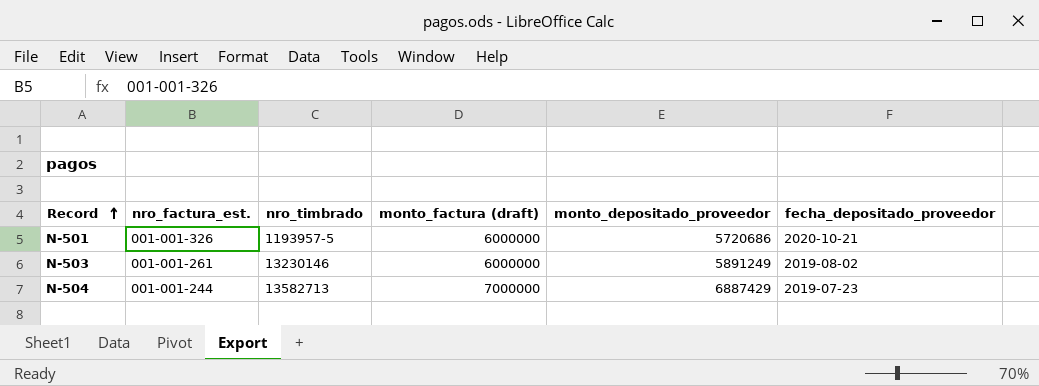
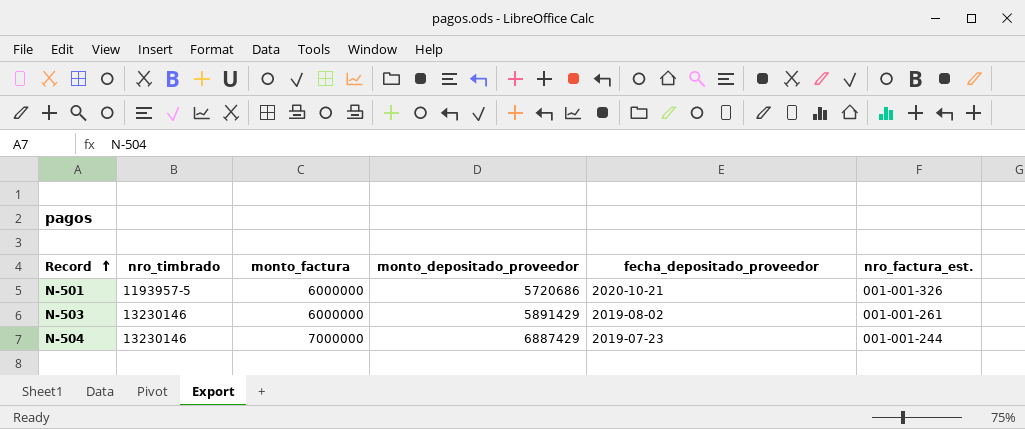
column name: monto_factura (draft) -> monto_factura
column nro_factura_est. | position: 2 -> 6
N-503 | monto_depositado_proveedor: 5891249 -> 5891429
N-504 | nro_timbrado: 13582713 -> 13230146

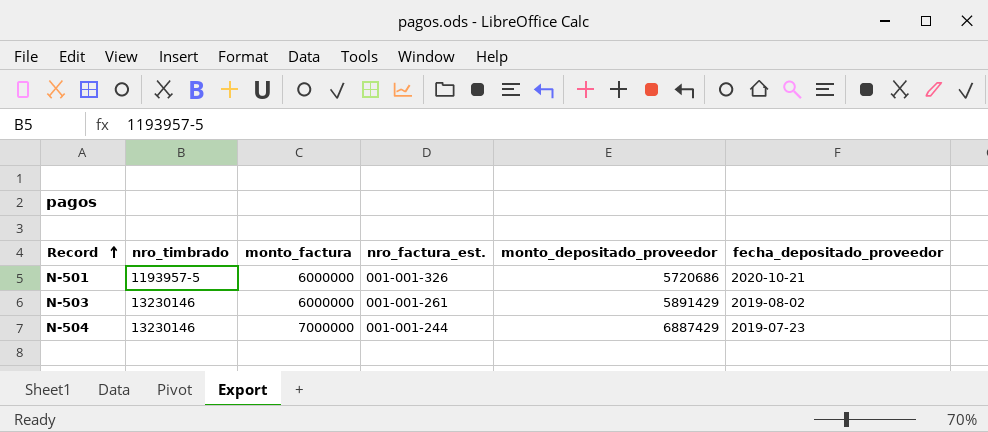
column nro_factura_est. | position: 6 -> 4

